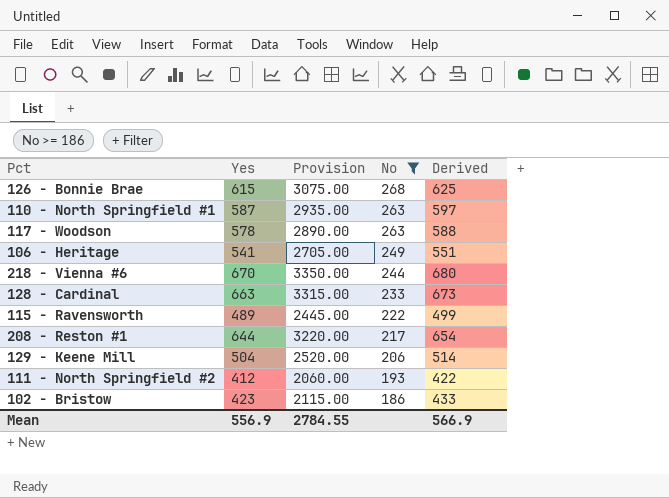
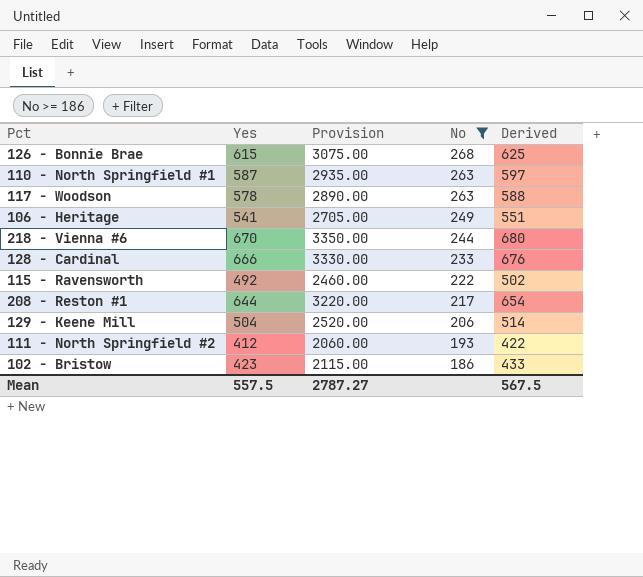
128 - Cardinal | Yes: 663 -> 666
128 - Cardinal | Provision: 3315.00 -> 3330.00
128 - Cardinal | Derived: 673 -> 676
115 - Ravensworth | Yes: 489 -> 492
115 - Ravensworth | Provision: 2445.00 -> 2460.00
115 - Ravensworth | Derived: 499 -> 502
Mean | Yes: 556.9 -> 557.5
Mean | Provision: 2784.55 -> 2787.27
Mean | Derived: 566.9 -> 567.5

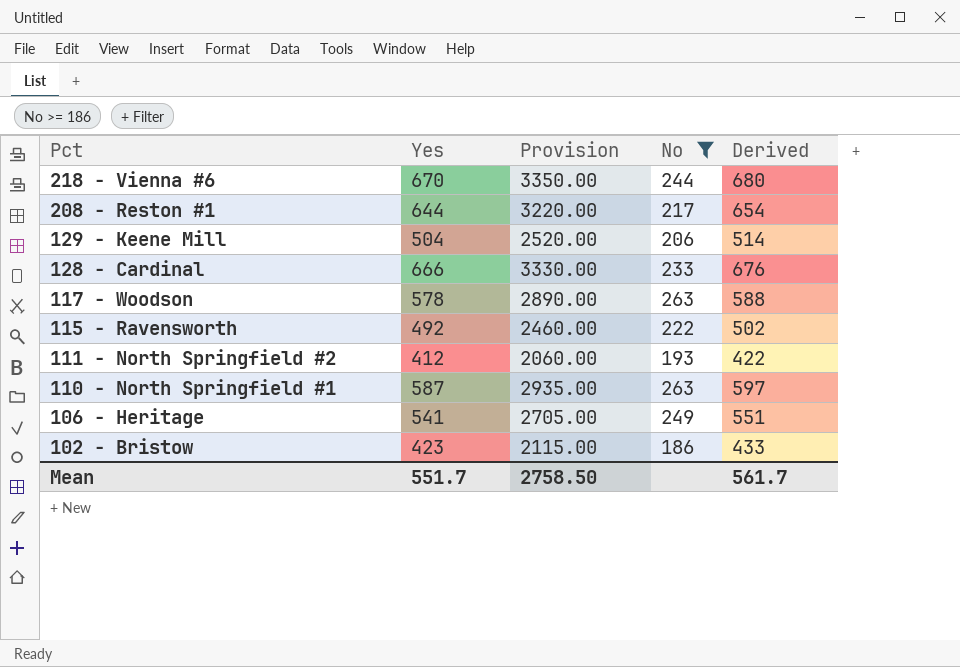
row order: No descending -> Pct descending
row 126 - Bonnie Brae: 615 | 3075.00 | 268 | 625 -> none
Mean | Yes: 557.5 -> 551.7
Mean | Provision: 2787.27 -> 2758.50
Mean | Derived: 567.5 -> 561.7

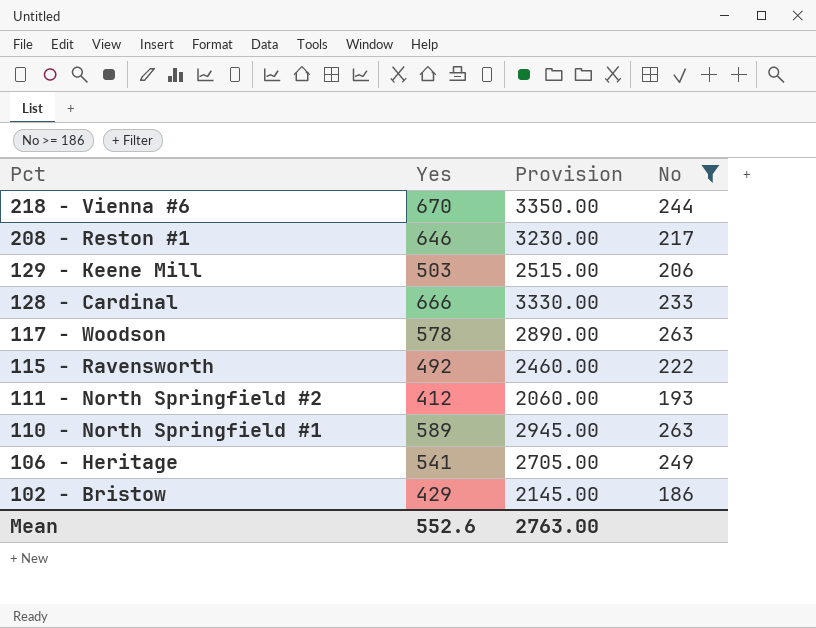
column Derived | formula: [Yes] + 10 -> none
208 - Reston #1 | Yes: 644 -> 646
208 - Reston #1 | Provision: 3220.00 -> 3230.00
129 - Keene Mill | Yes: 504 -> 503
129 - Keene Mill | Provision: 2520.00 -> 2515.00
110 - North Springfield #1 | Yes: 587 -> 589
110 - North Springfield #1 | Provision: 2935.00 -> 2945.00
102 - Bristow | Yes: 423 -> 429
102 - Bristow | Provision: 2115.00 -> 2145.00
Mean | Yes: 551.7 -> 552.6
Mean | Provision: 2758.50 -> 2763.00

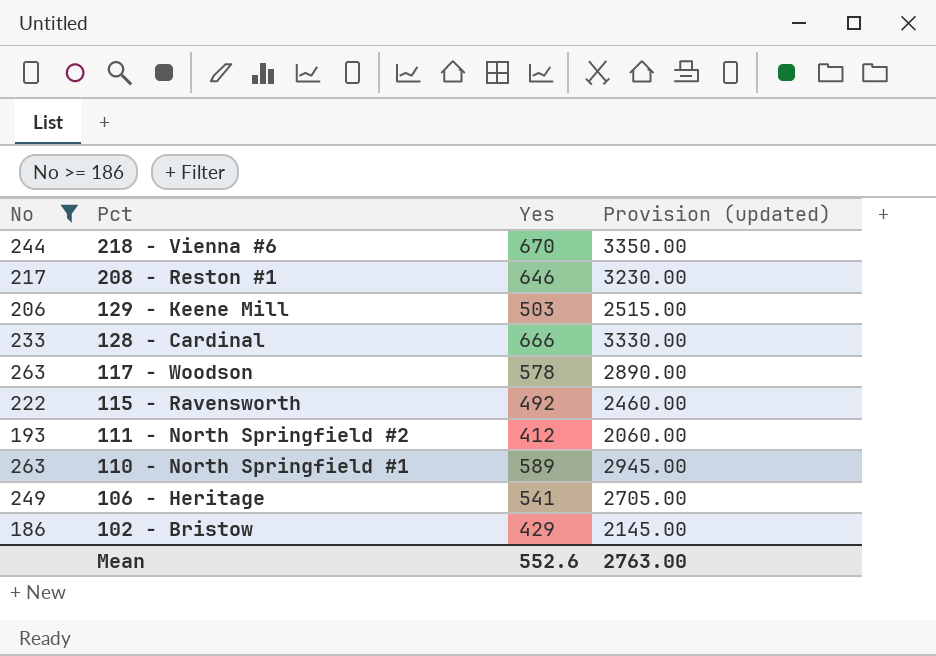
column No | position: 4 -> 1
column name: Provision -> Provision (updated)

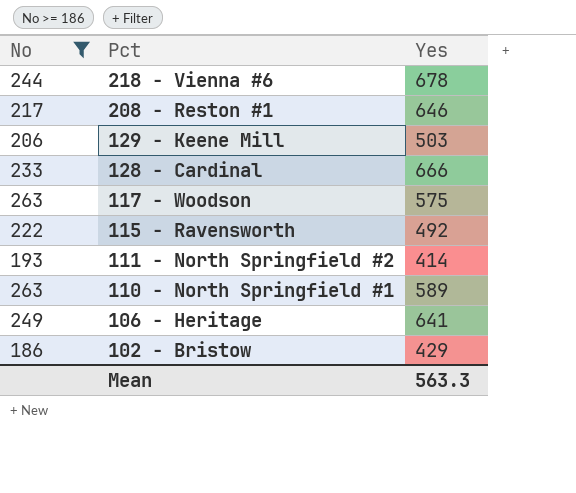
column Provision (updated) | formula: [Yes] * 5 -> none
218 - Vienna #6 | Yes: 670 -> 678
117 - Woodson | Yes: 578 -> 575
111 - North Springfield #2 | Yes: 412 -> 414
106 - Heritage | Yes: 541 -> 641
Mean | Yes: 552.6 -> 563.3

